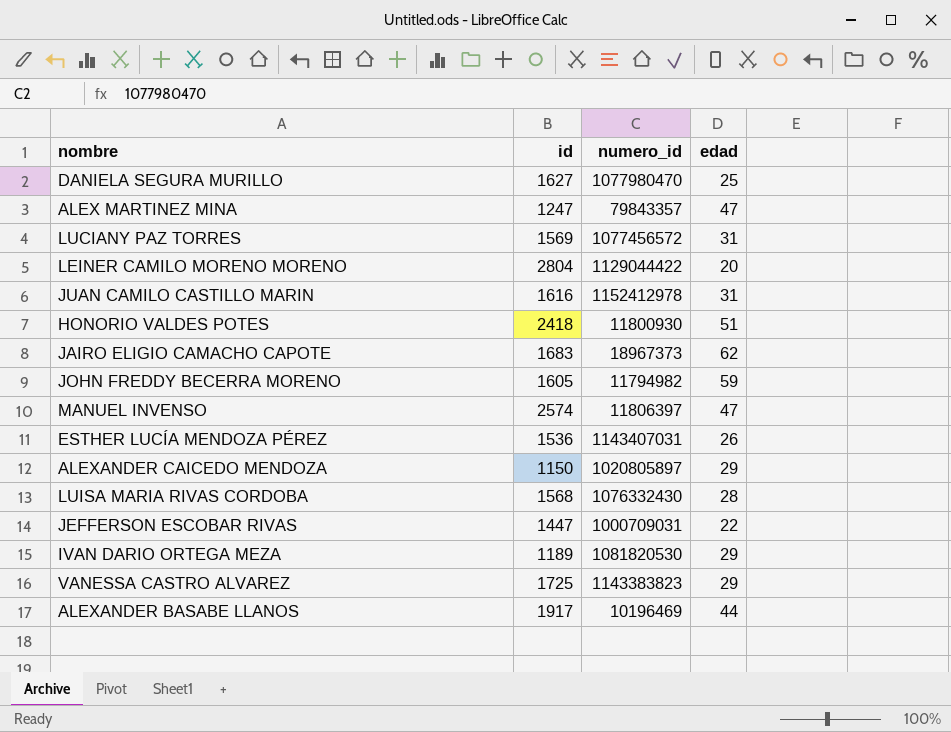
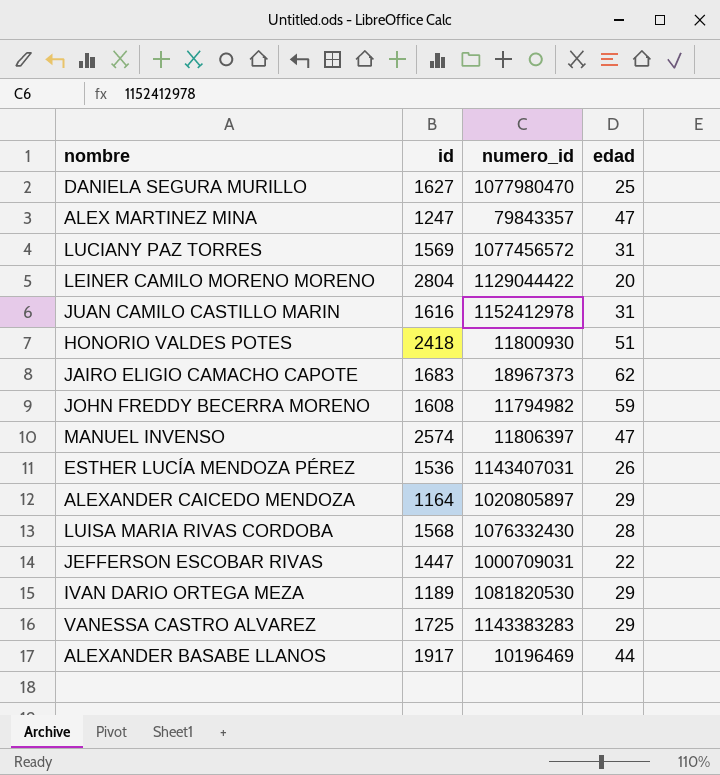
JOHN FREDDY BECERRA MORENO | id: 1605 -> 1608
ALEXANDER CAICEDO MENDOZA | id: 1150 -> 1164
VANESSA CASTRO ALVAREZ | numero_id: 1143383823 -> 1143383283

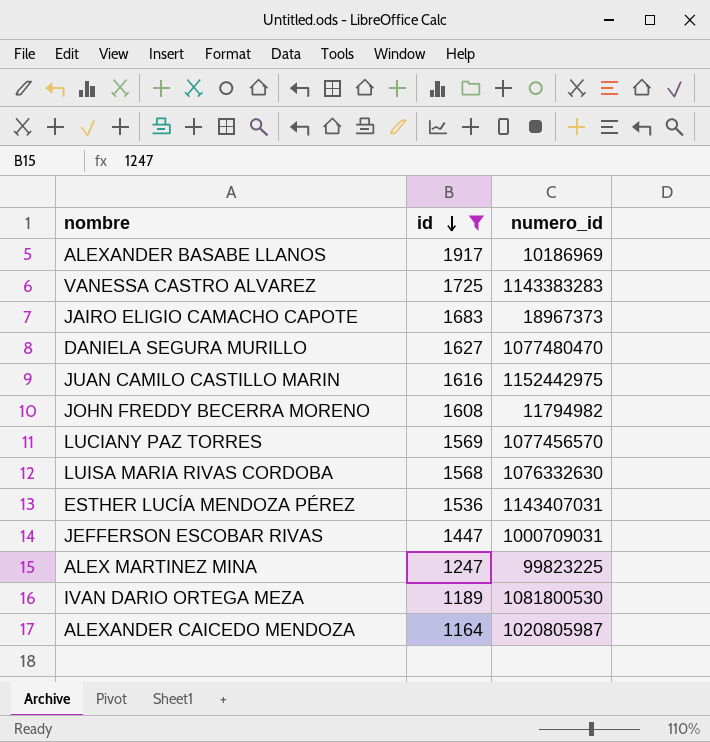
filter: none -> id <= 1917
row order: none -> id descending
column edad | position: 4 -> none
ALEXANDER BASABE LLANOS | numero_id: 10196469 -> 10186969
DANIELA SEGURA MURILLO | numero_id: 1077980470 -> 1077480470
JUAN CAMILO CASTILLO MARIN | numero_id: 1152412978 -> 1152442975
LUCIANY PAZ TORRES | numero_id: 1077456572 -> 1077456570
LUISA MARIA RIVAS CORDOBA | numero_id: 1076332430 -> 1076332630
ALEX MARTINEZ MINA | numero_id: 79843357 -> 99823225
IVAN DARIO ORTEGA MEZA | numero_id: 1081820530 -> 1081800530
ALEXANDER CAICEDO MENDOZA | numero_id: 1020805897 -> 1020805987

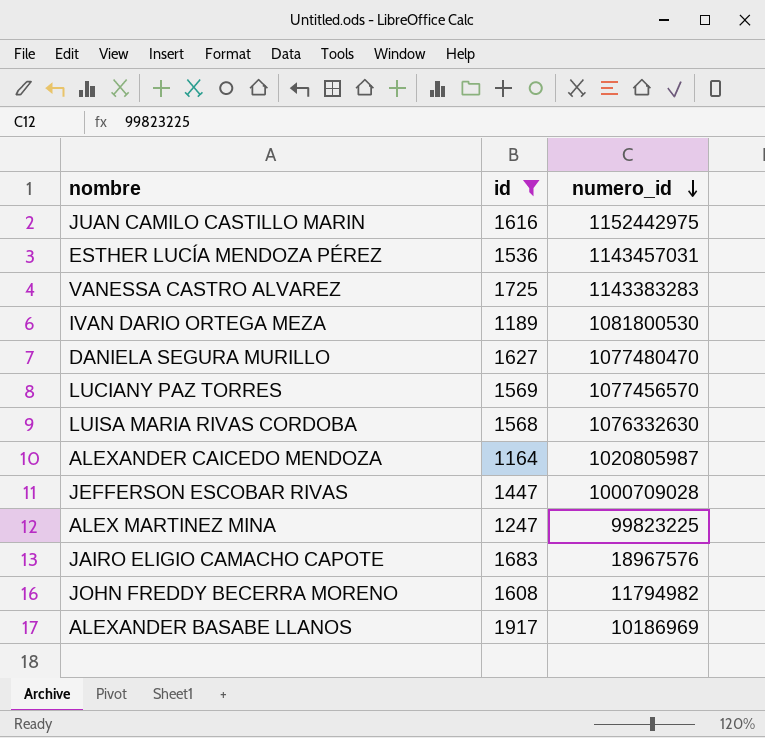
row order: id descending -> numero_id descending
ESTHER LUCÍA MENDOZA PÉREZ | numero_id: 1143407031 -> 1143457031
JEFFERSON ESCOBAR RIVAS | numero_id: 1000709031 -> 1000709028
JAIRO ELIGIO CAMACHO CAPOTE | numero_id: 18967373 -> 18967576

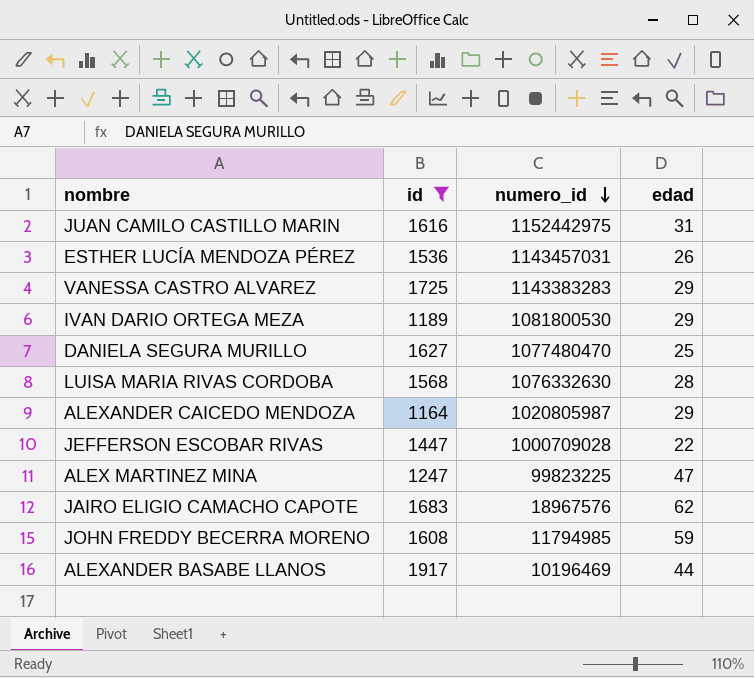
column edad | position: none -> 4
row LUCIANY PAZ TORRES: 1569 | 1077456570 -> none
JOHN FREDDY BECERRA MORENO | numero_id: 11794982 -> 11794985
ALEXANDER BASABE LLANOS | numero_id: 10186969 -> 10196469

